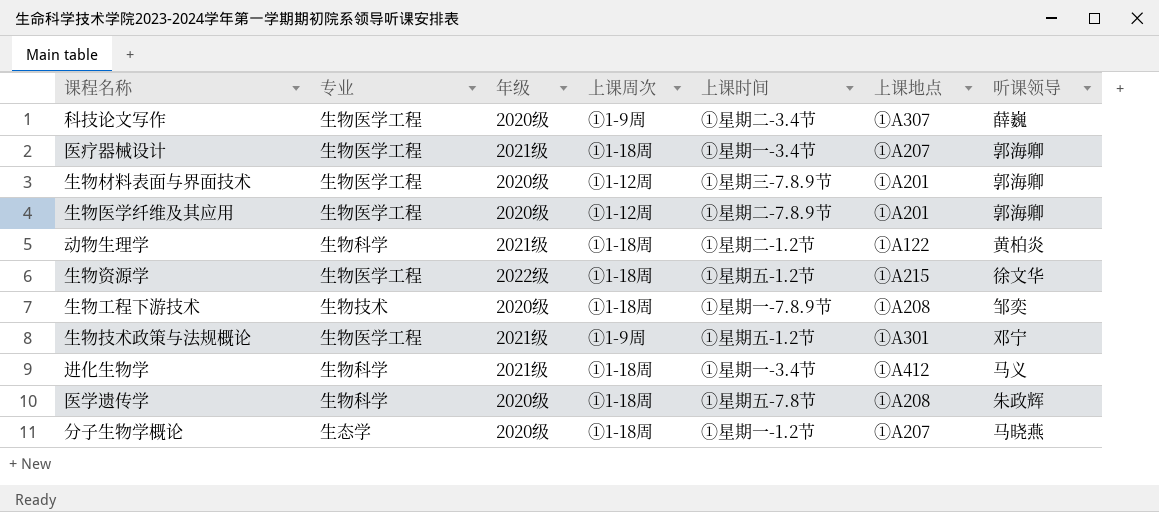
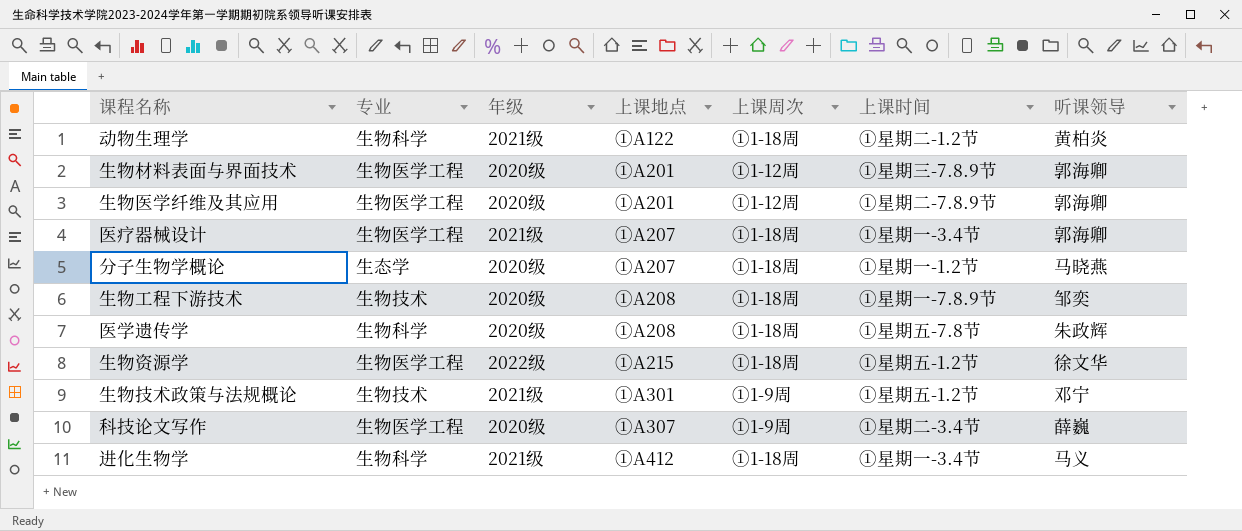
row order: none -> 上课地点 ascending
column 上课地点 | position: 6 -> 4
生物技术政策与法规概论 | 专业: 生物医学工程 -> 生物技术

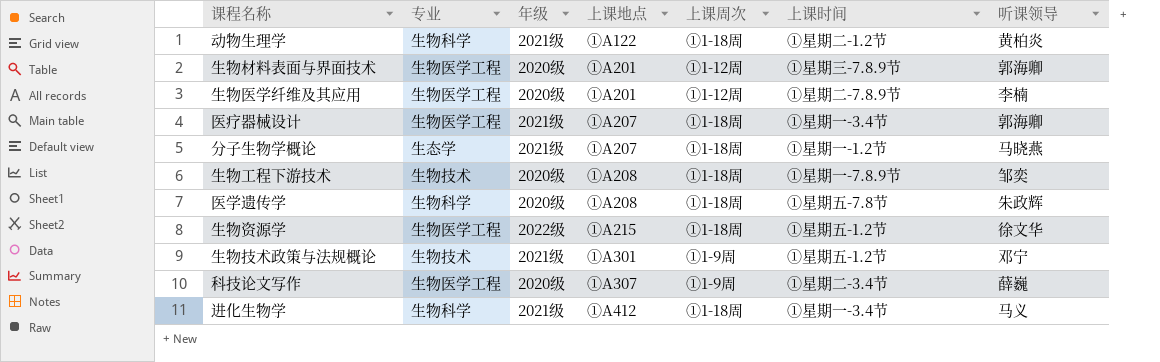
生物医学纤维及其应用 | 听课领导: 郭海卿 -> 李楠
分子生物学概论 | 年级: 2020级 -> 2021级

